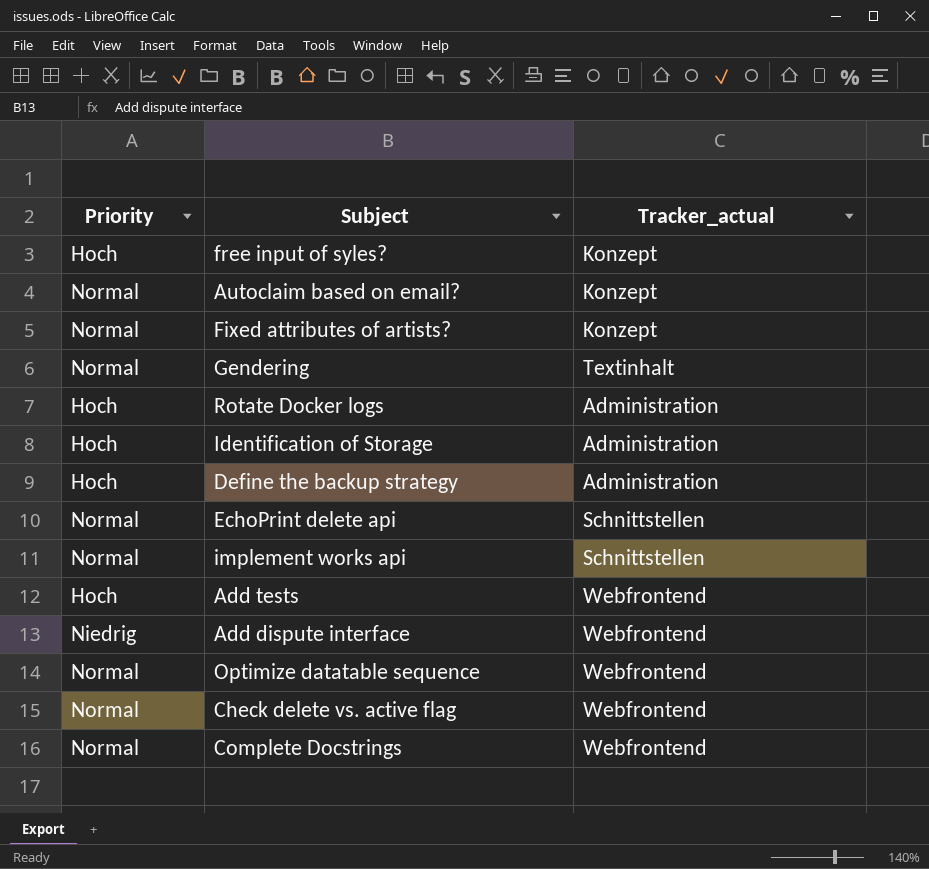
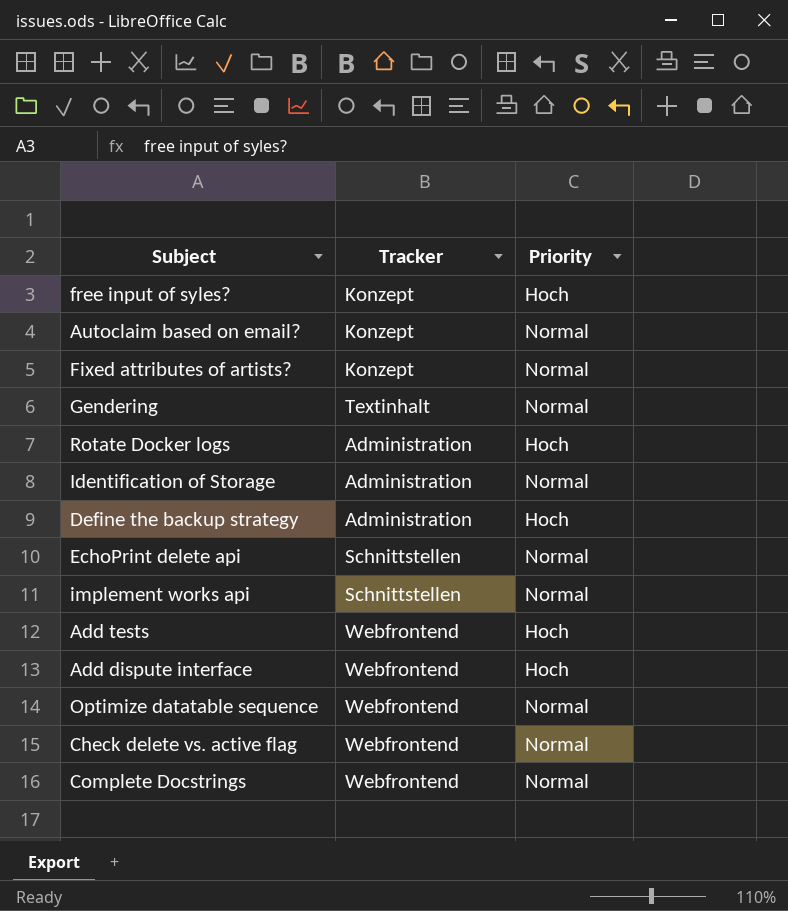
column name: Tracker_actual -> Tracker
column Priority | position: 1 -> 3
Identification of Storage | Priority: Hoch -> Normal
Add dispute interface | Priority: Niedrig -> Hoch

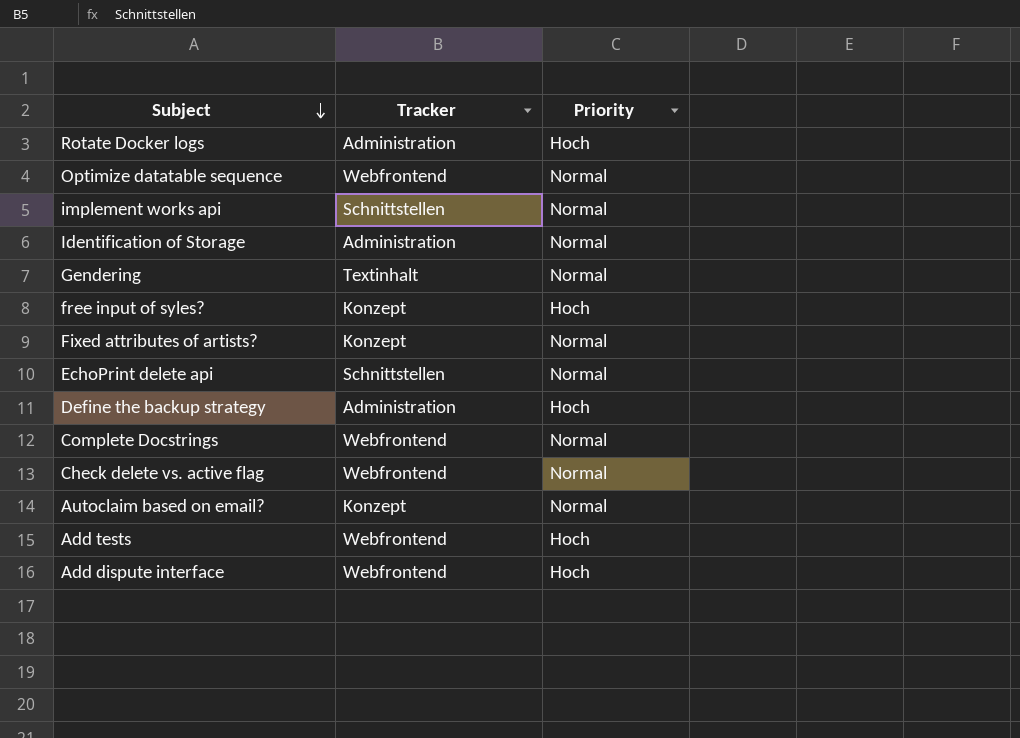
row order: none -> Subject descending

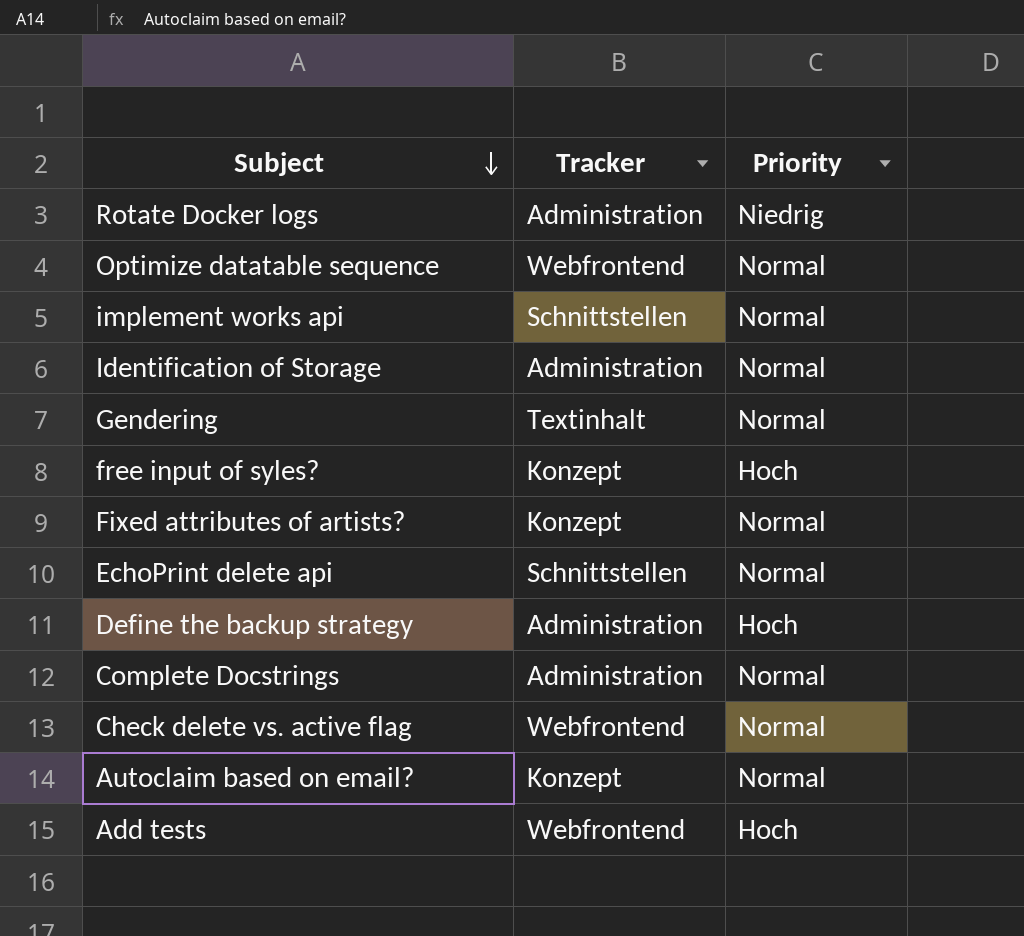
row Add dispute interface: Webfrontend | Hoch -> none
Rotate Docker logs | Priority: Hoch -> Niedrig
Complete Docstrings | Tracker: Webfrontend -> Administration

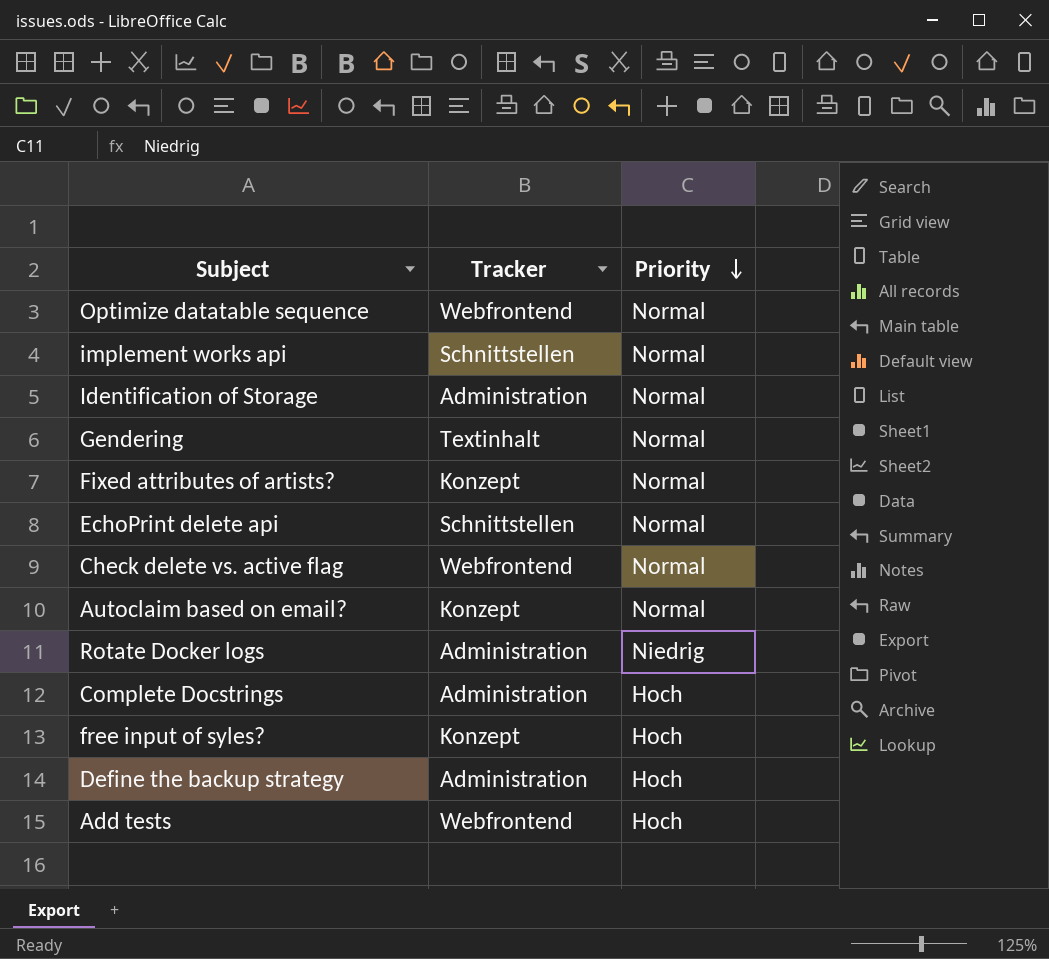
row order: Subject descending -> Priority descending
Complete Docstrings | Priority: Normal -> Hoch

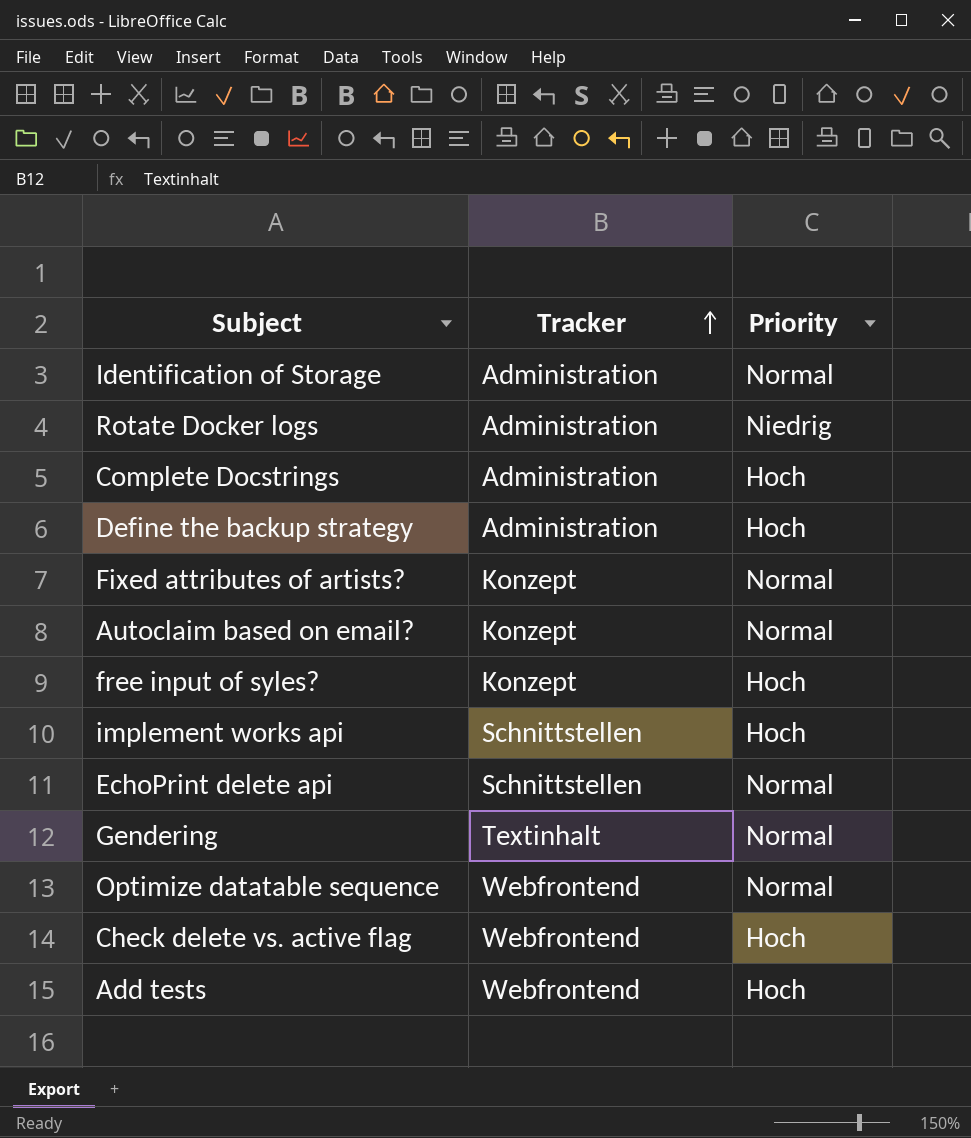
row order: Priority descending -> Tracker ascending
implement works api | Priority: Normal -> Hoch
Check delete vs. active flag | Priority: Normal -> Hoch

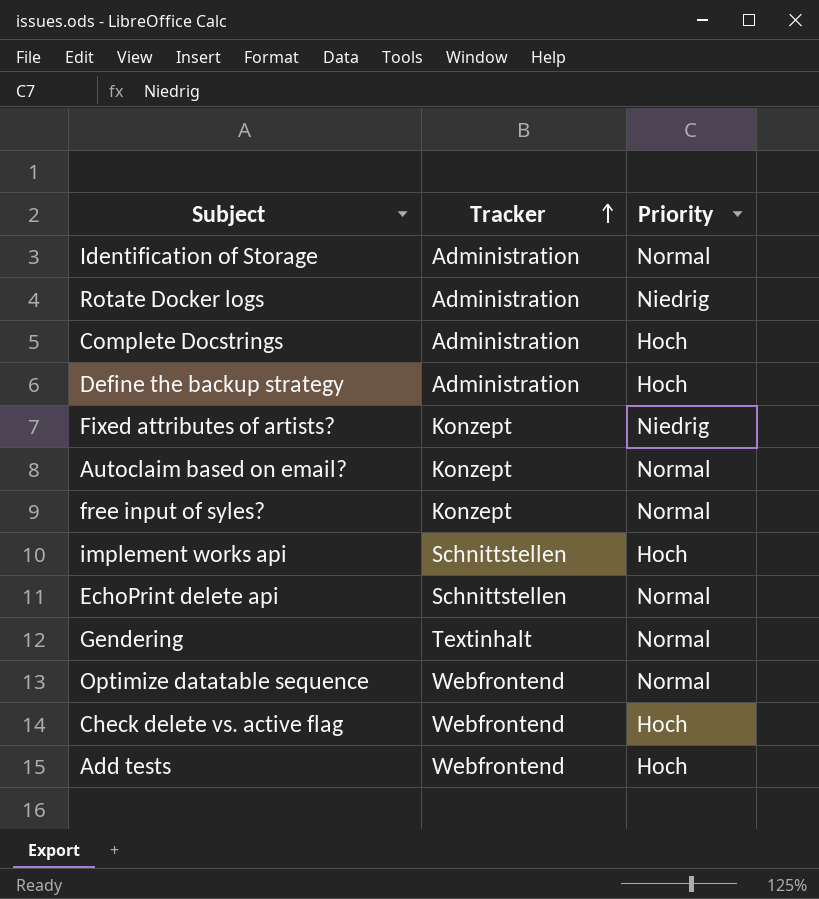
Fixed attributes of artists? | Priority: Normal -> Niedrig
free input of syles? | Priority: Hoch -> Normal

